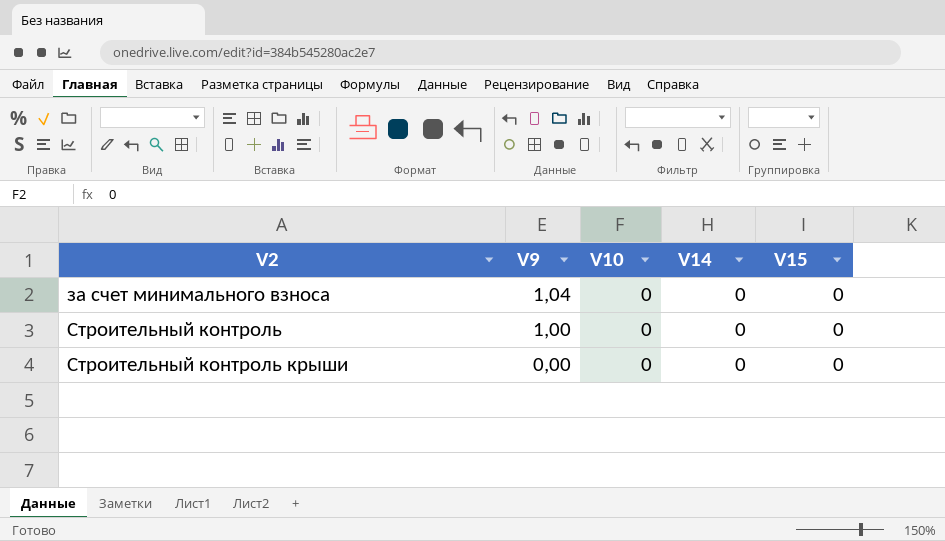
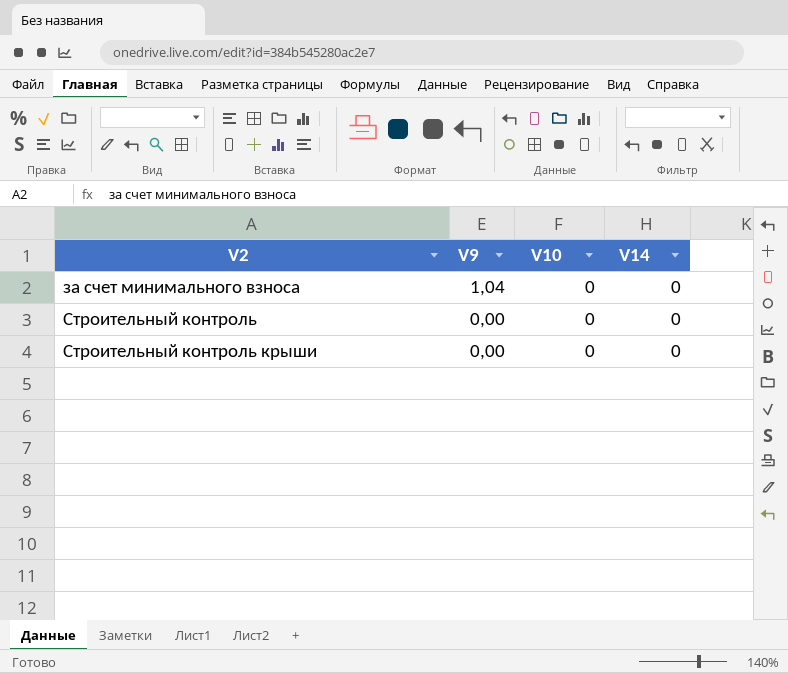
column V15 | position: 5 -> none
Строительный контроль | V9: 1,00 -> 0,00

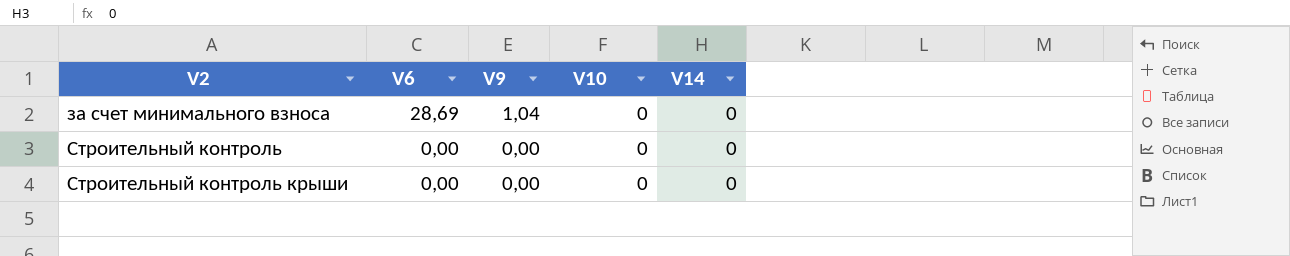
column V6 | position: none -> 2

